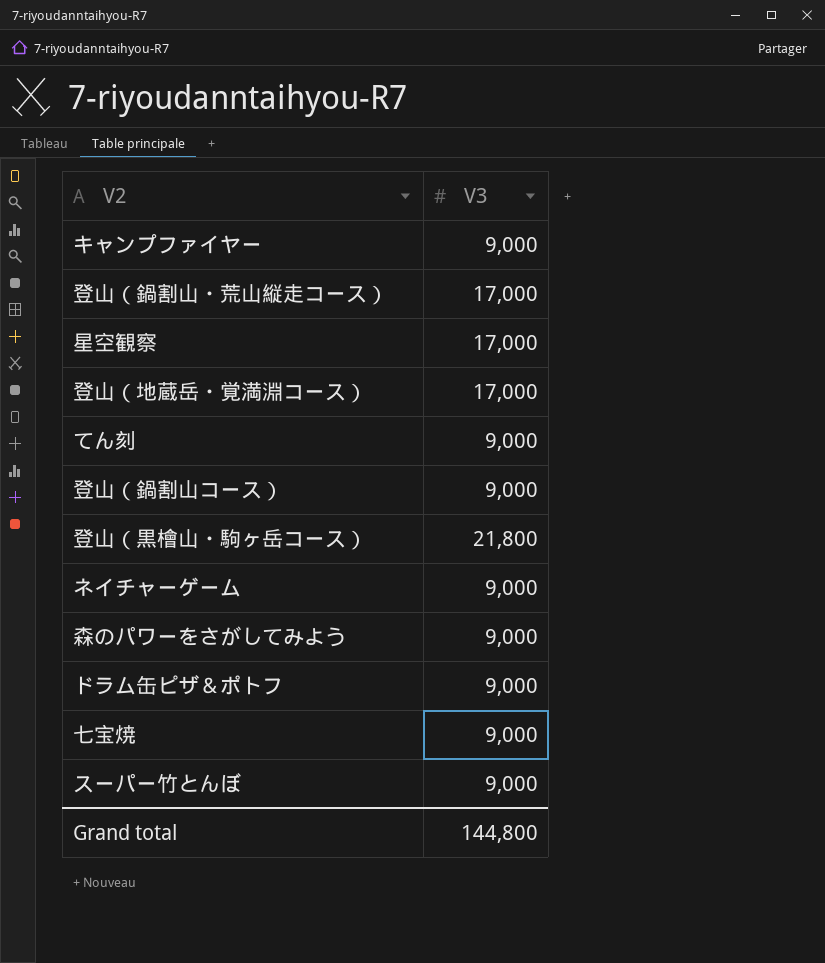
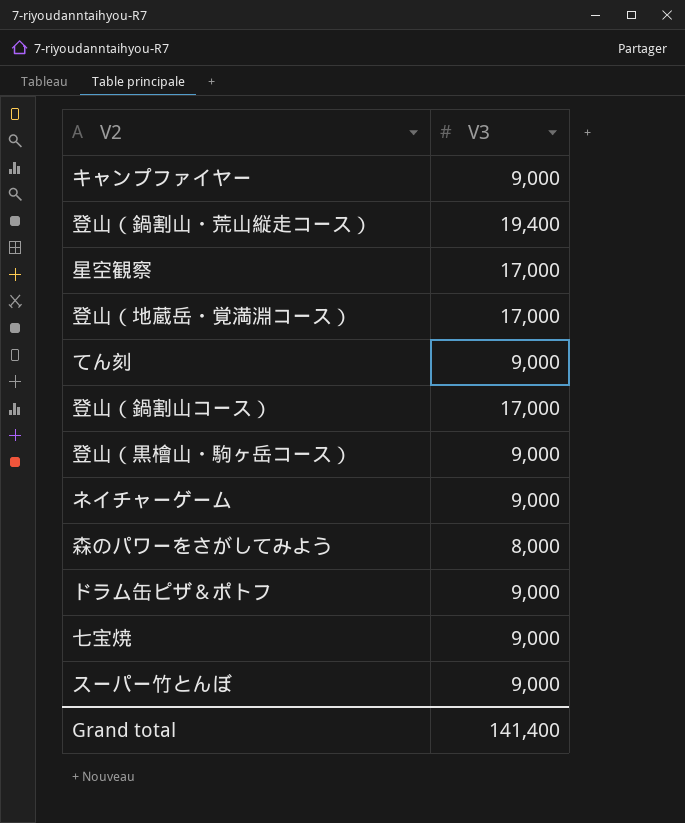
登山（鍋割山・荒山縦走コース） | V3: 17,000 -> 19,400
登山（鍋割山コース） | V3: 9,000 -> 17,000
登山（黒檜山・駒ヶ岳コース） | V3: 21,800 -> 9,000
森のパワーをさがしてみよう | V3: 9,000 -> 8,000
Grand total | V3: 144,800 -> 141,400

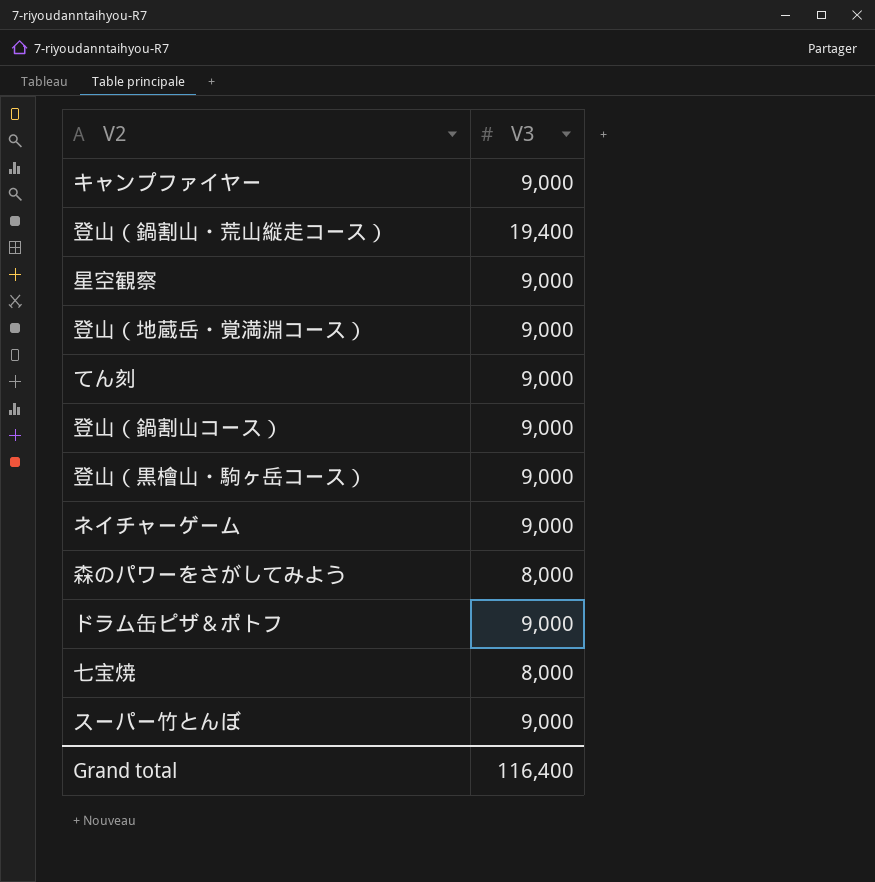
星空観察 | V3: 17,000 -> 9,000
登山（地蔵岳・覚満淵コース） | V3: 17,000 -> 9,000
登山（鍋割山コース） | V3: 17,000 -> 9,000
七宝焼 | V3: 9,000 -> 8,000
Grand total | V3: 141,400 -> 116,400

